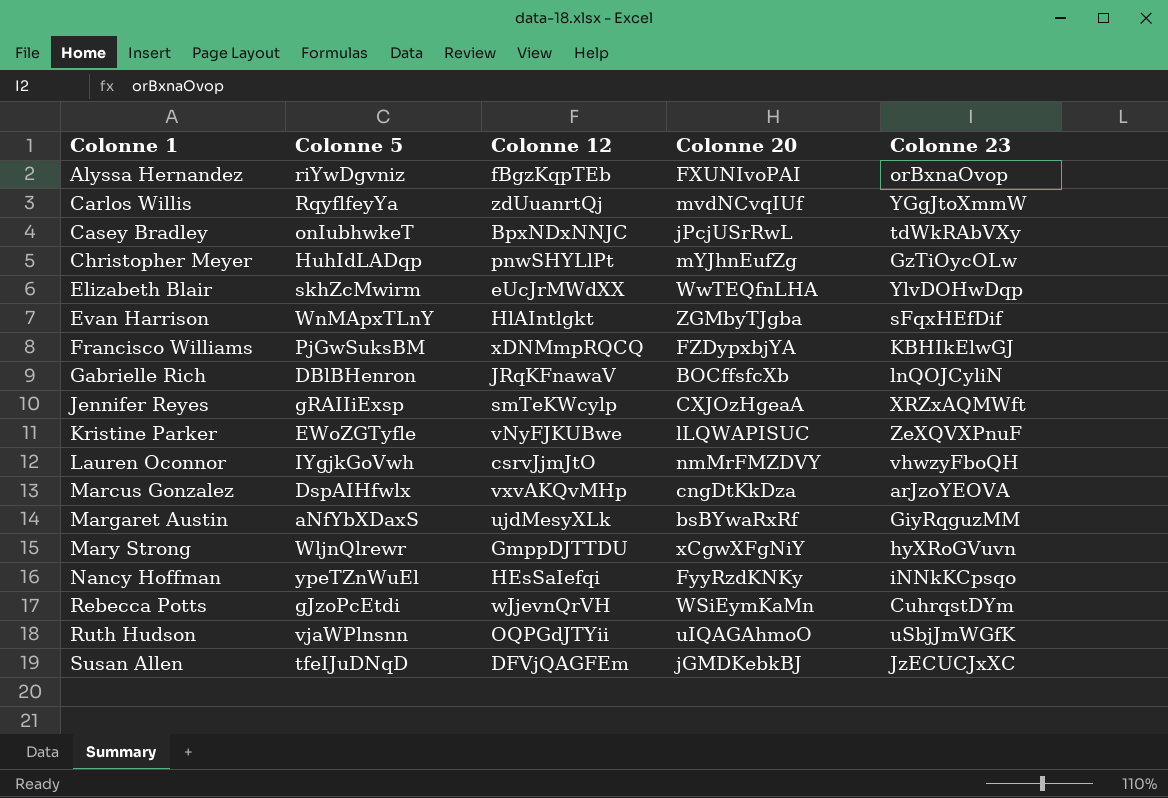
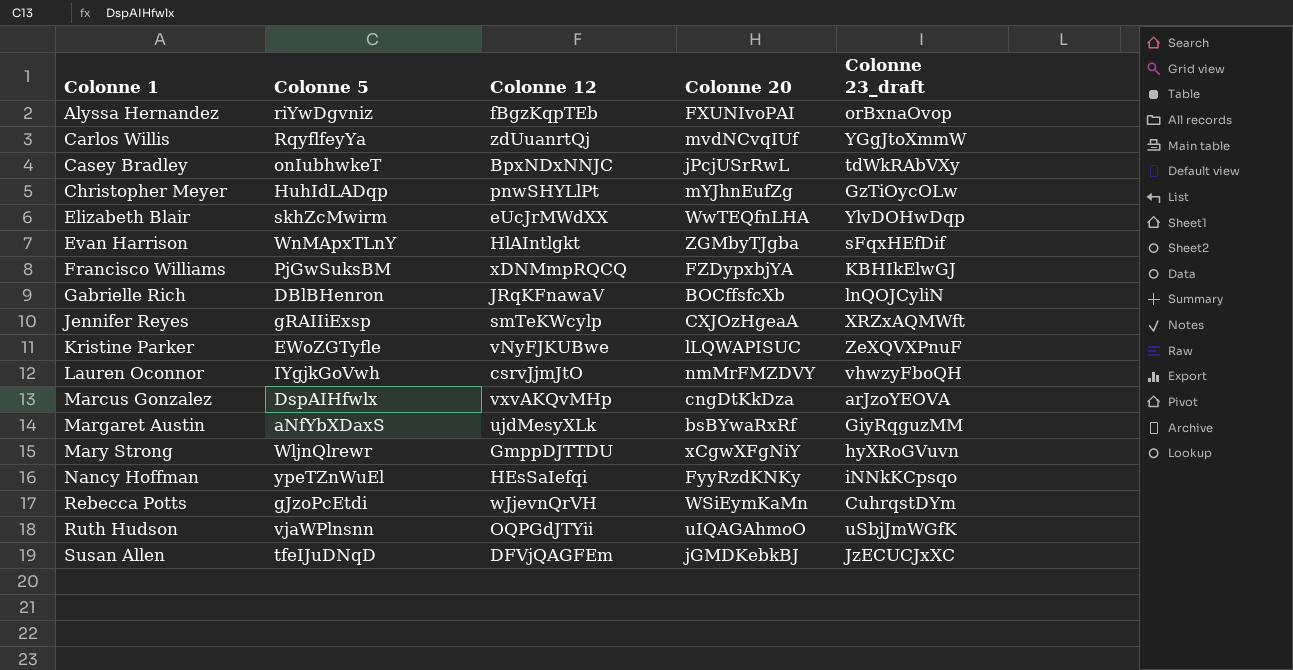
column name: Colonne 23 -> Colonne 23_draft

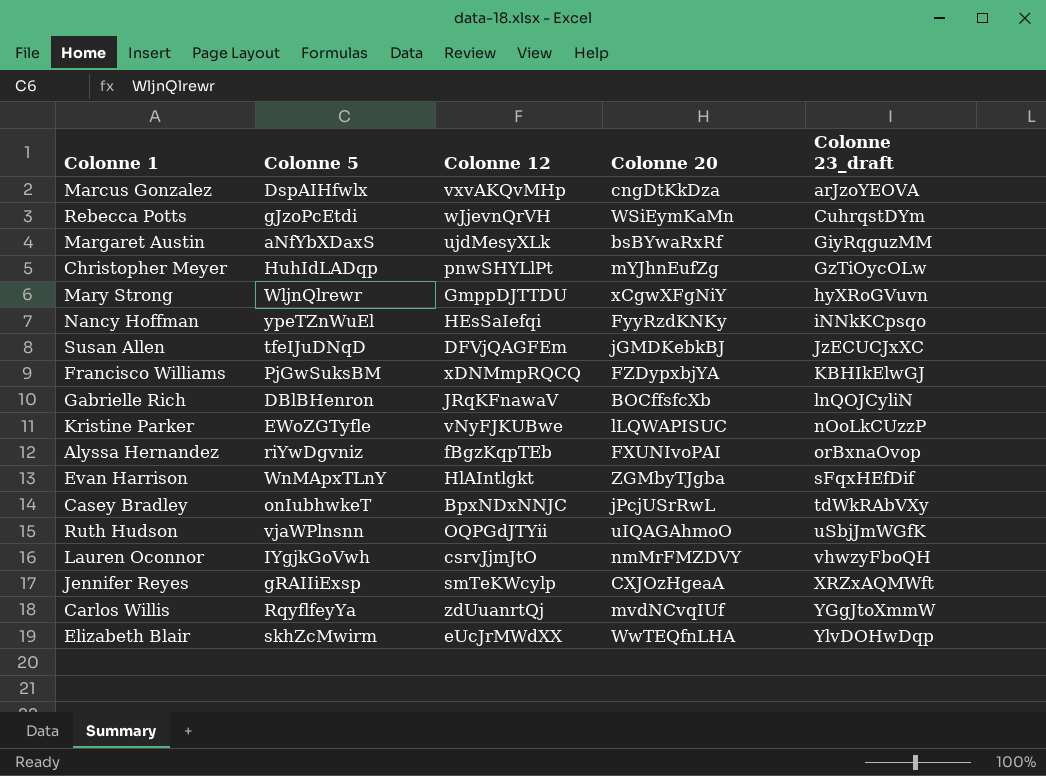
row order: Colonne 1 ascending -> Colonne 23_draft ascending
Kristine Parker | Colonne 23_draft: ZeXQVXPnuF -> nOoLkCUzzP

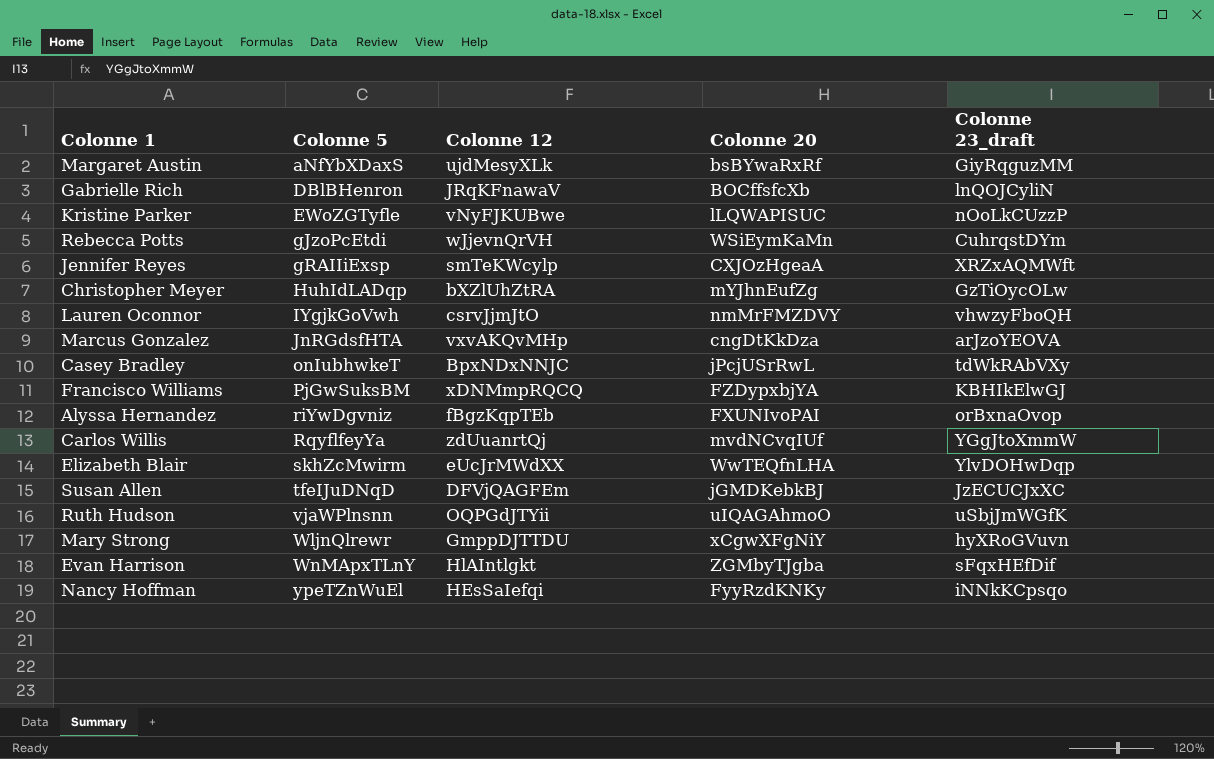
row order: Colonne 23_draft ascending -> Colonne 5 ascending
Christopher Meyer | Colonne 12: pnwSHYLlPt -> bXZlUhZtRA
Marcus Gonzalez | Colonne 5: DspAIHfwlx -> JnRGdsfHTA

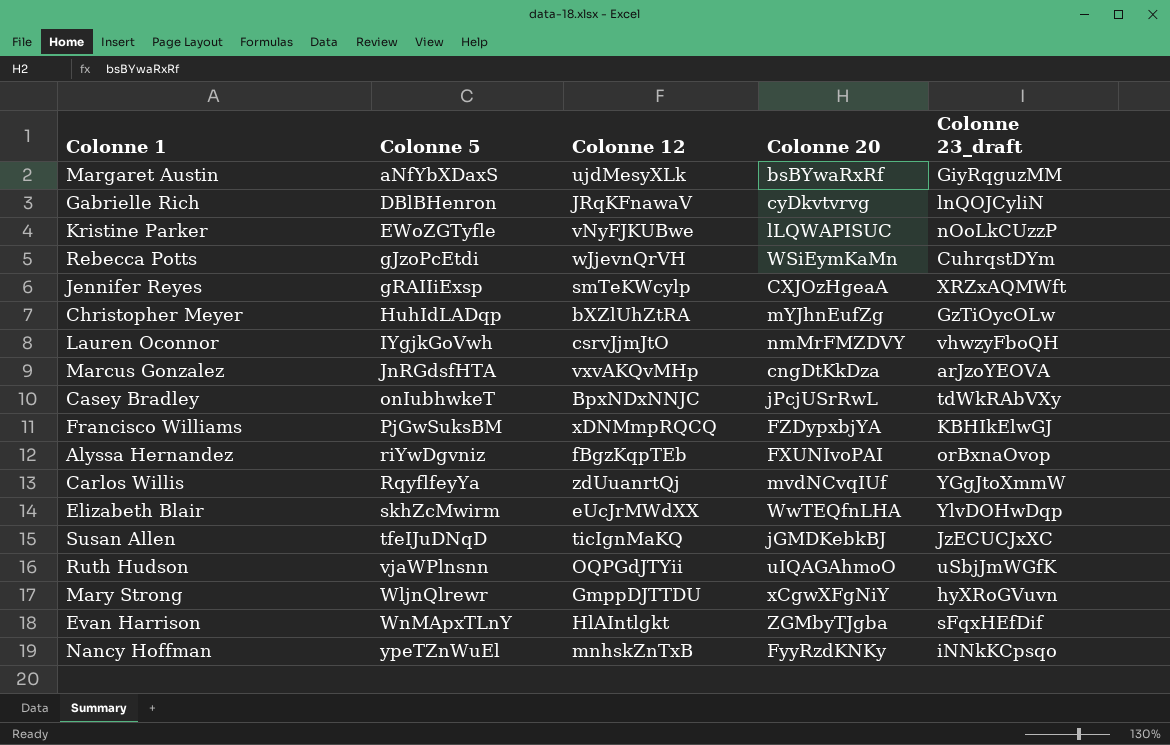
Gabrielle Rich | Colonne 20: BOCffsfcXb -> cyDkvtvrvg
Susan Allen | Colonne 12: DFVjQAGFEm -> ticIgnMaKQ
Nancy Hoffman | Colonne 12: HEsSaIefqi -> mnhskZnTxB

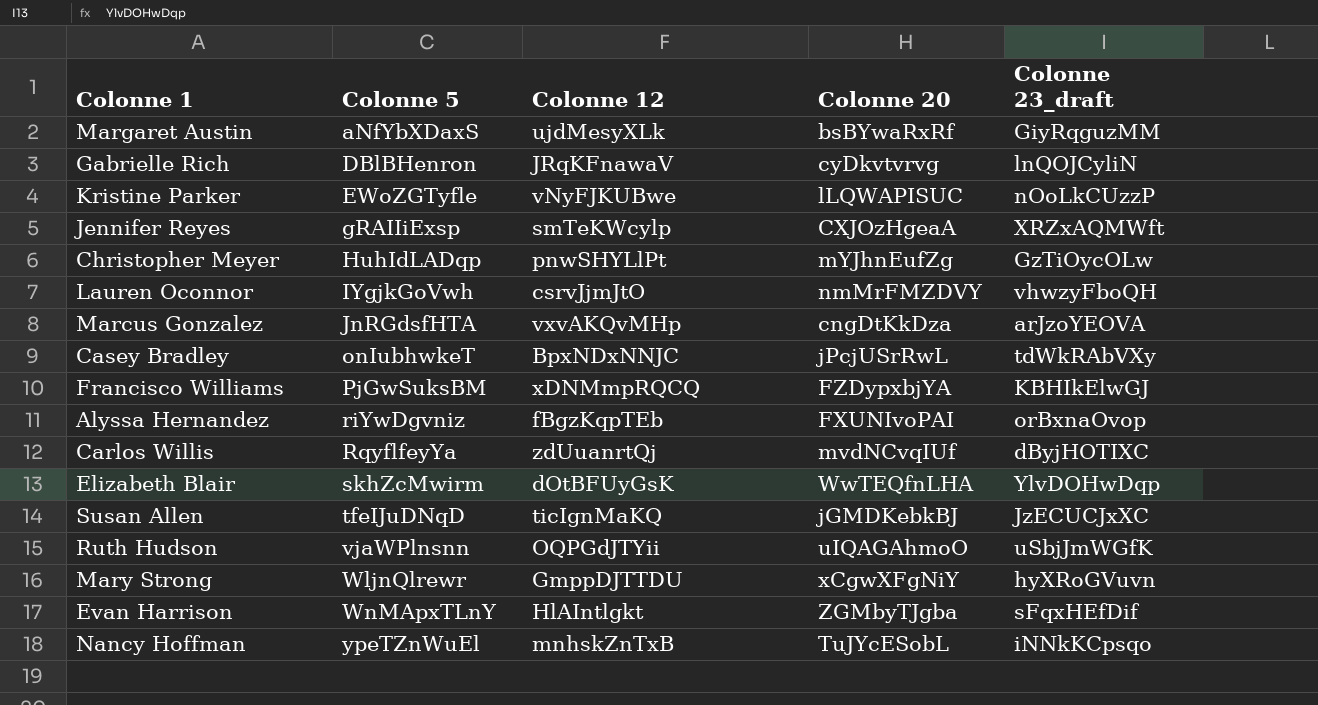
row Rebecca Potts: gJzoPcEtdi | wJjevnQrVH | WSiEymKaMn | CuhrqstDYm -> none
Christopher Meyer | Colonne 12: bXZlUhZtRA -> pnwSHYLlPt
Carlos Willis | Colonne 23_draft: YGgJtoXmmW -> dByjHOTIXC
Elizabeth Blair | Colonne 12: eUcJrMWdXX -> dOtBFUyGsK
Nancy Hoffman | Colonne 20: FyyRzdKNKy -> TuJYcESobL

